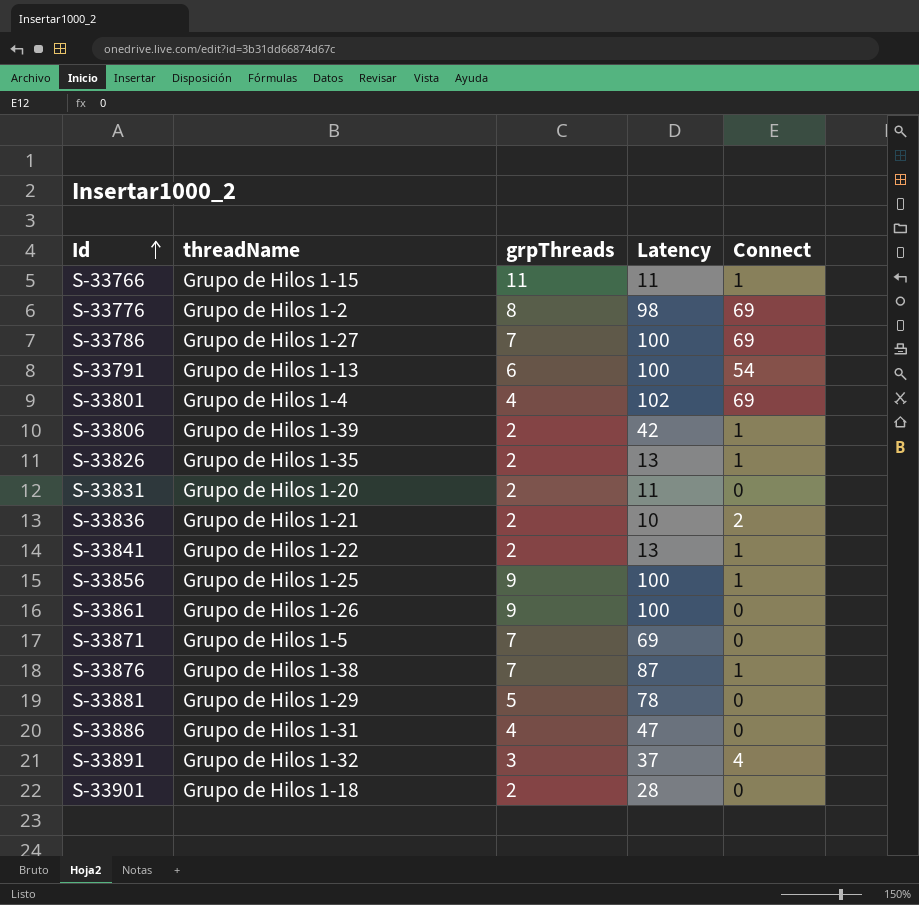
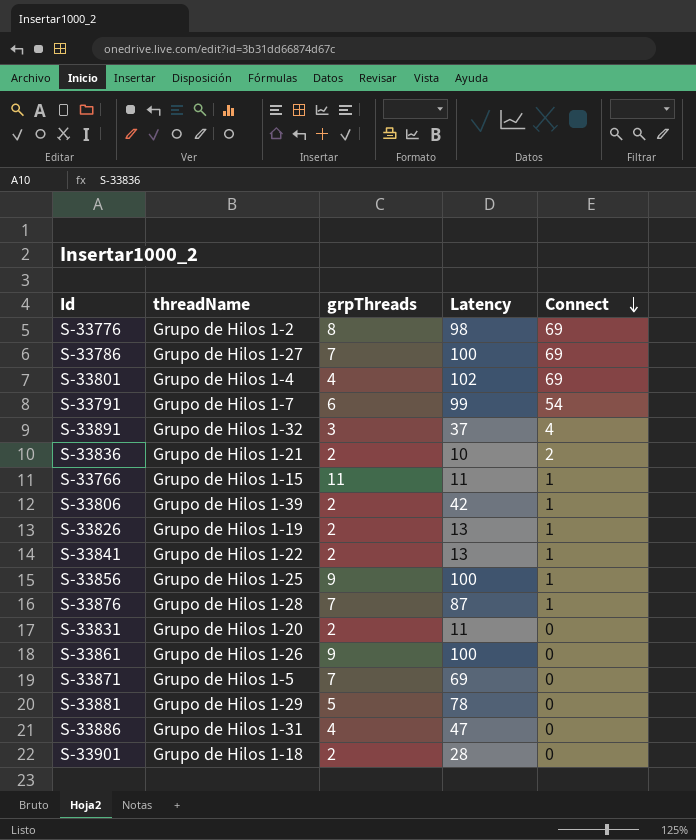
row order: Id ascending -> Connect descending
S-33791 | threadName: Grupo de Hilos 1-13 -> Grupo de Hilos 1-7
S-33791 | Latency: 100 -> 99
S-33826 | threadName: Grupo de Hilos 1-35 -> Grupo de Hilos 1-19
S-33876 | threadName: Grupo de Hilos 1-38 -> Grupo de Hilos 1-28

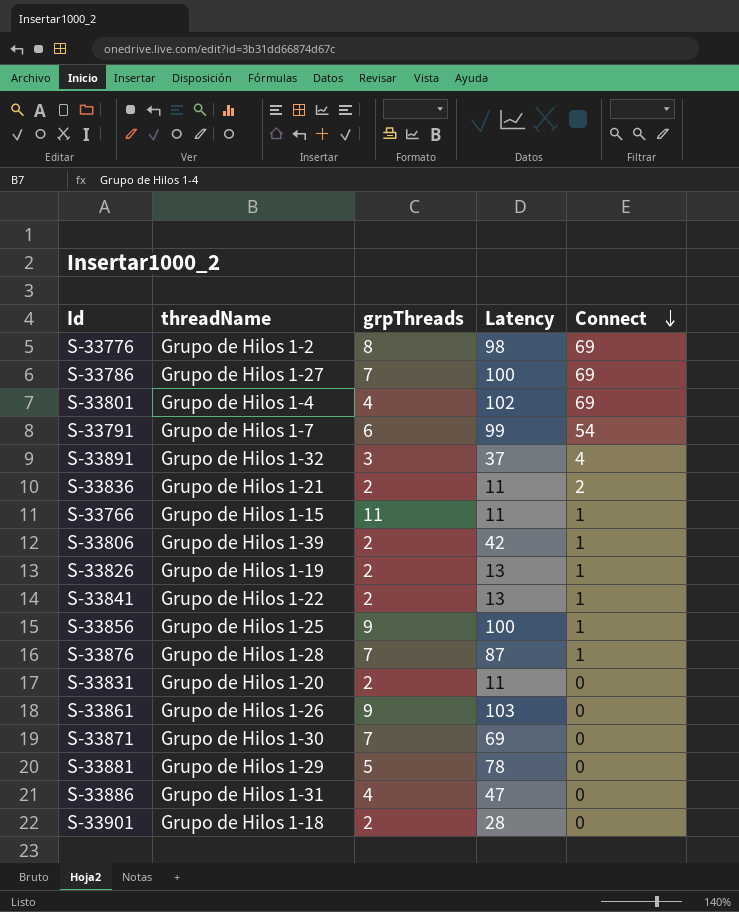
S-33836 | Latency: 10 -> 11
S-33861 | Latency: 100 -> 103
S-33871 | threadName: Grupo de Hilos 1-5 -> Grupo de Hilos 1-30

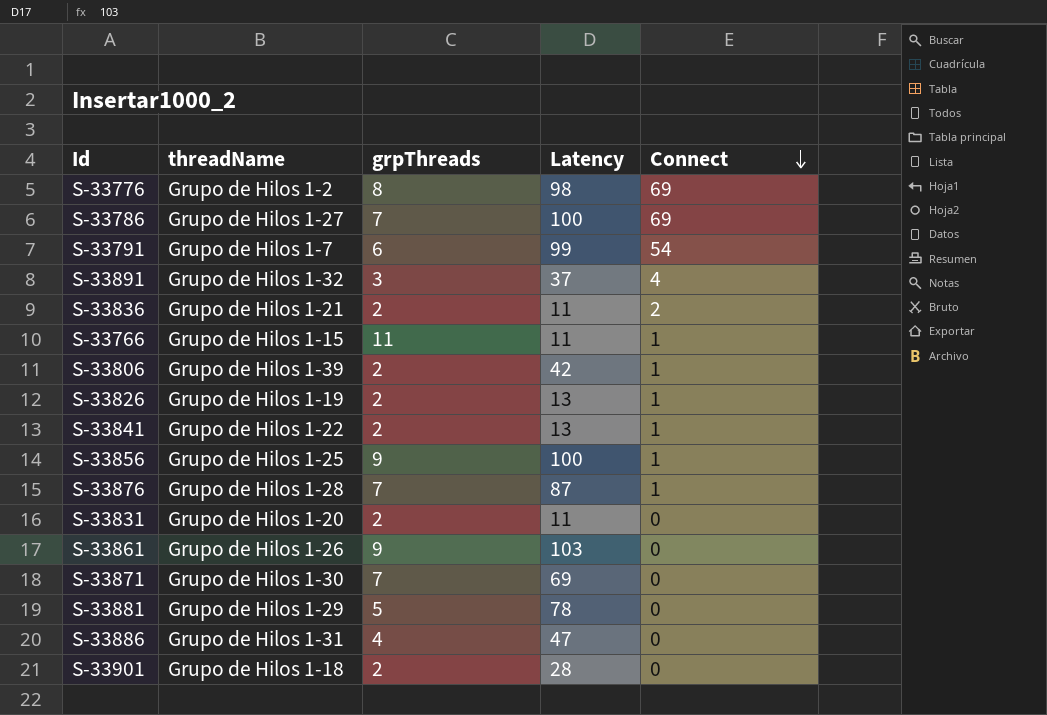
row S-33801: Grupo de Hilos 1-4 | 4 | 102 | 69 -> none

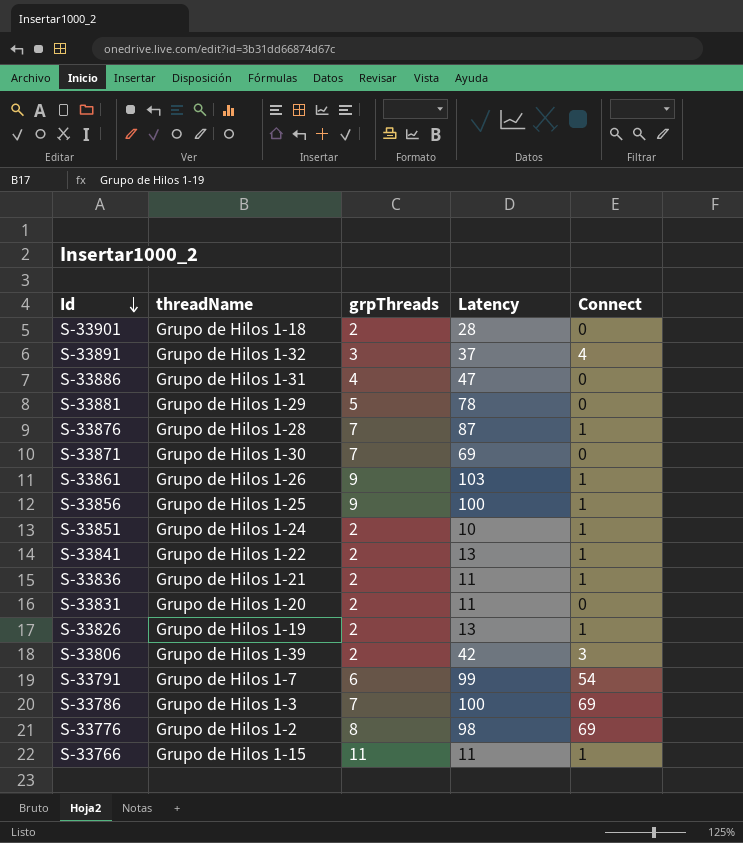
row order: Connect descending -> Id descending
S-33861 | Connect: 0 -> 1
row S-33851: none -> Grupo de Hilos 1-24 | 2 | 10 | 1
S-33836 | Connect: 2 -> 1
S-33806 | Connect: 1 -> 3
S-33786 | threadName: Grupo de Hilos 1-27 -> Grupo de Hilos 1-3

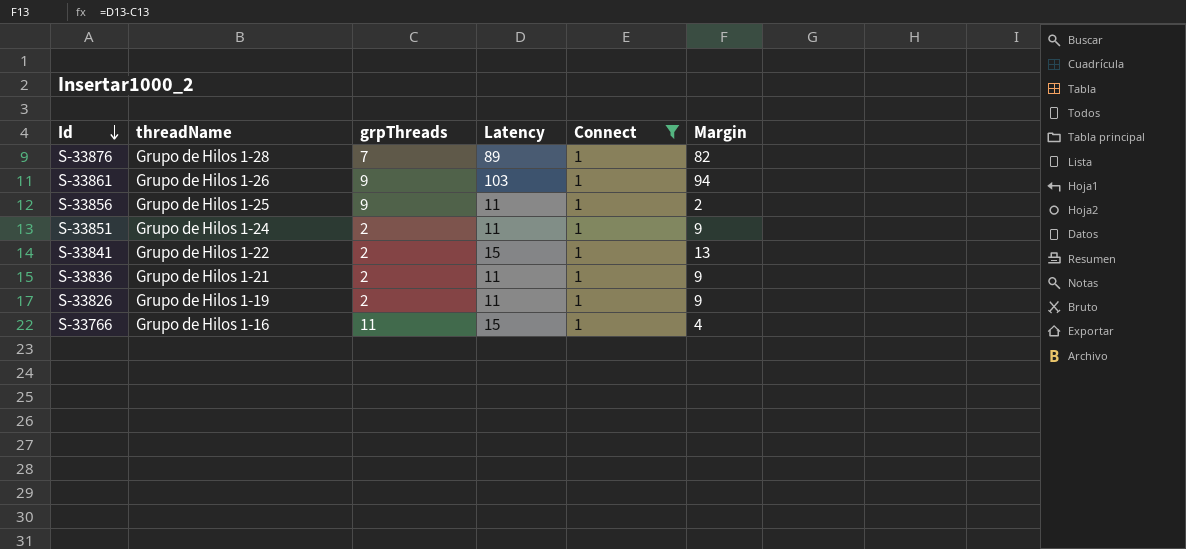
filter: none -> Connect = 1
column Margin | formula: none -> [Latency] - [grpThreads]
S-33876 | Latency: 87 -> 89
S-33856 | Latency: 100 -> 11
S-33851 | Latency: 10 -> 11
S-33841 | Latency: 13 -> 15
S-33826 | Latency: 13 -> 11
S-33766 | threadName: Grupo de Hilos 1-15 -> Grupo de Hilos 1-16
S-33766 | Latency: 11 -> 15

